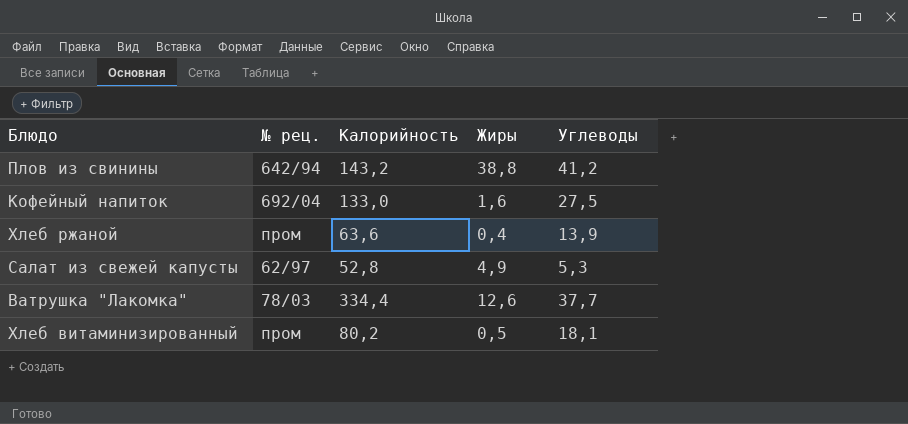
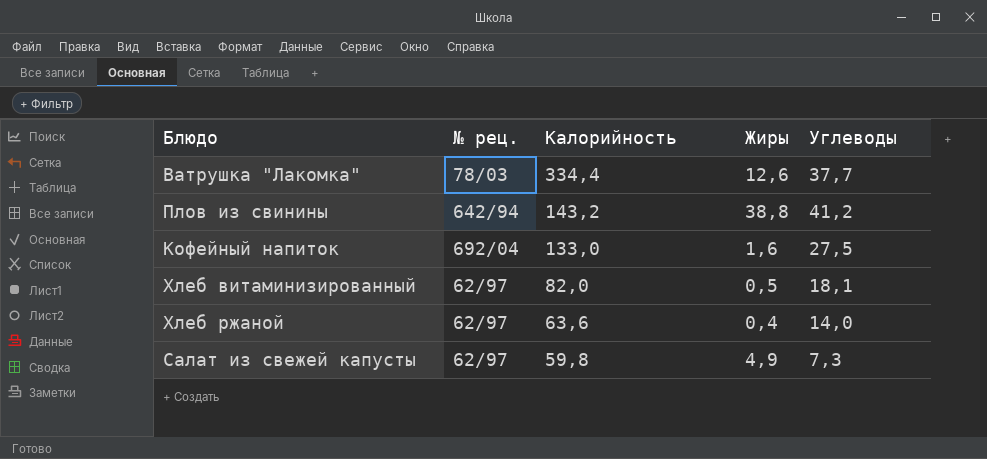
row order: none -> Калорийность descending
Хлеб витаминизированный | № рец.: пром -> 62/97
Хлеб витаминизированный | Калорийность: 80,2 -> 82,0
Хлеб ржаной | № рец.: пром -> 62/97
Хлеб ржаной | Углеводы: 13,9 -> 14,0
Салат из свежей капусты | Калорийность: 52,8 -> 59,8
Салат из свежей капусты | Углеводы: 5,3 -> 7,3

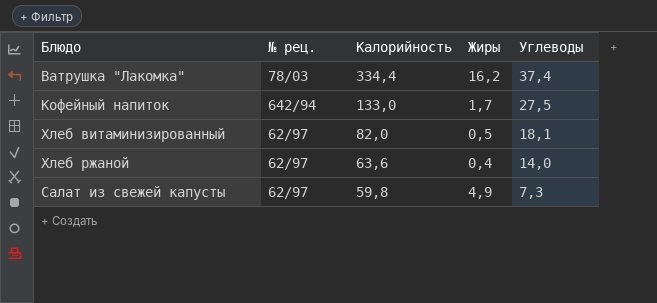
row Плов из свинины: 642/94 | 143,2 | 38,8 | 41,2 -> none
Ватрушка "Лакомка" | Жиры: 12,6 -> 16,2
Ватрушка "Лакомка" | Углеводы: 37,7 -> 37,4
Кофейный напиток | № рец.: 692/04 -> 642/94
Кофейный напиток | Жиры: 1,6 -> 1,7

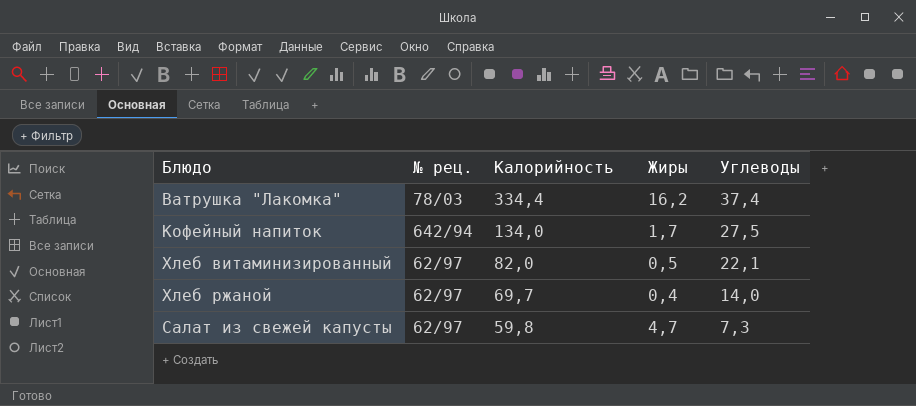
Кофейный напиток | Калорийность: 133,0 -> 134,0
Хлеб витаминизированный | Углеводы: 18,1 -> 22,1
Хлеб ржаной | Калорийность: 63,6 -> 69,7
Салат из свежей капусты | Жиры: 4,9 -> 4,7

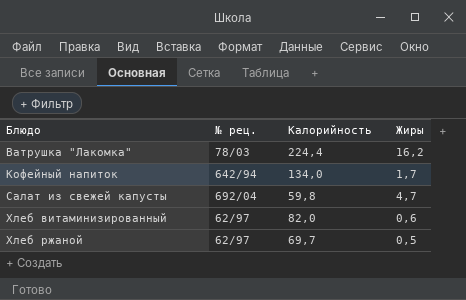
row order: Калорийность descending -> Блюдо ascending
column Углеводы | position: 5 -> none
Ватрушка "Лакомка" | Калорийность: 334,4 -> 224,4
Салат из свежей капусты | № рец.: 62/97 -> 692/04
Хлеб витаминизированный | Жиры: 0,5 -> 0,6
Хлеб ржаной | Жиры: 0,4 -> 0,5

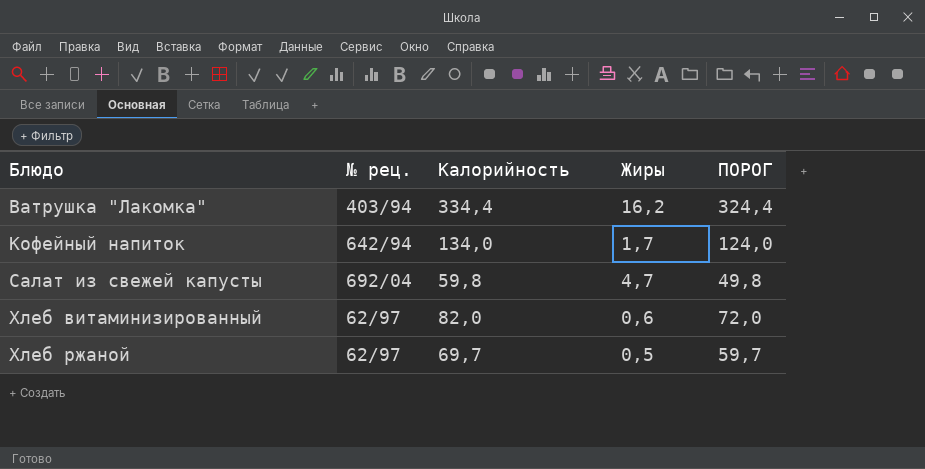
column ПОРОГ | formula: none -> [Калорийность] - 10
Ватрушка "Лакомка" | № рец.: 78/03 -> 403/94
Ватрушка "Лакомка" | Калорийность: 224,4 -> 334,4

